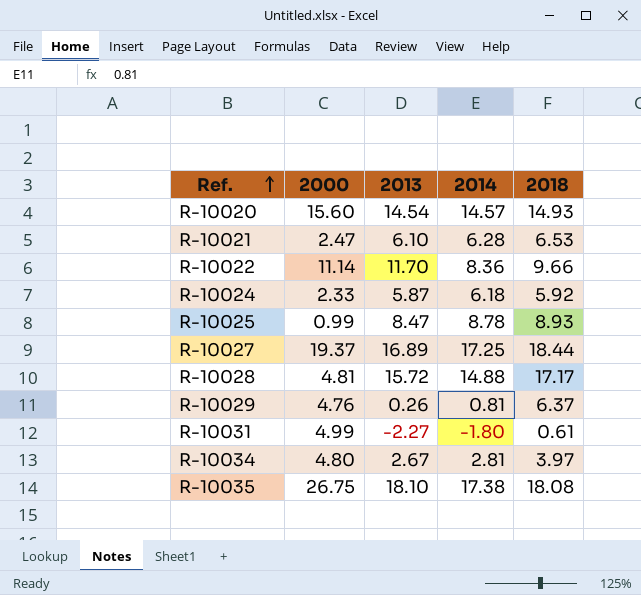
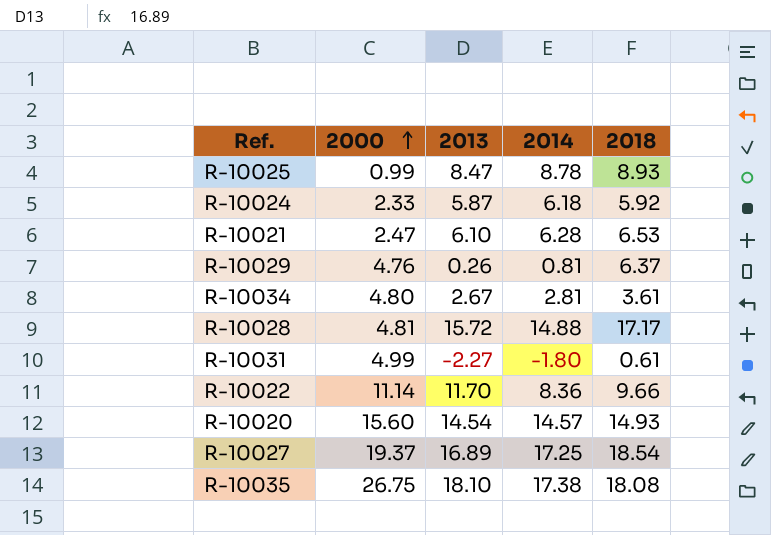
row order: Ref. ascending -> 2000 ascending
R-10034 | 2018: 3.97 -> 3.61
R-10027 | 2018: 18.44 -> 18.54

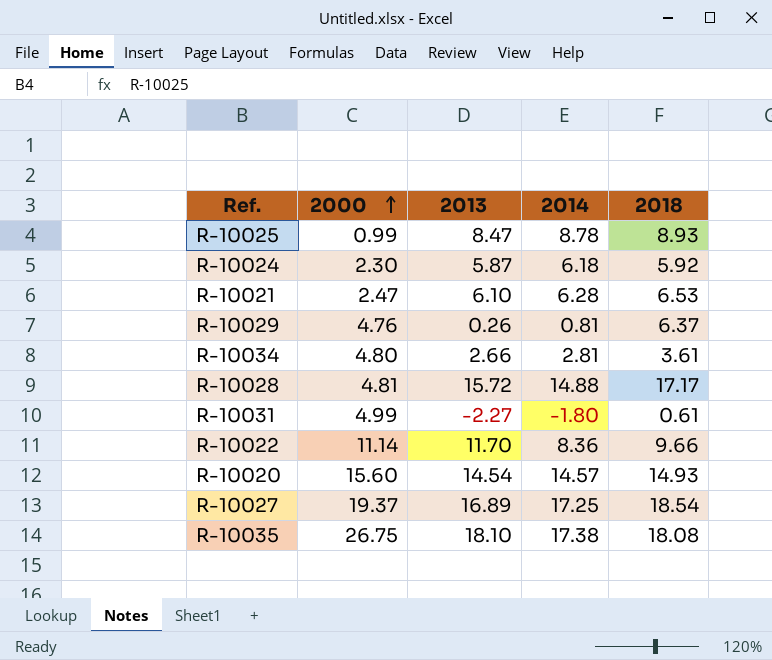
R-10024 | 2000: 2.33 -> 2.30
R-10034 | 2013: 2.67 -> 2.66

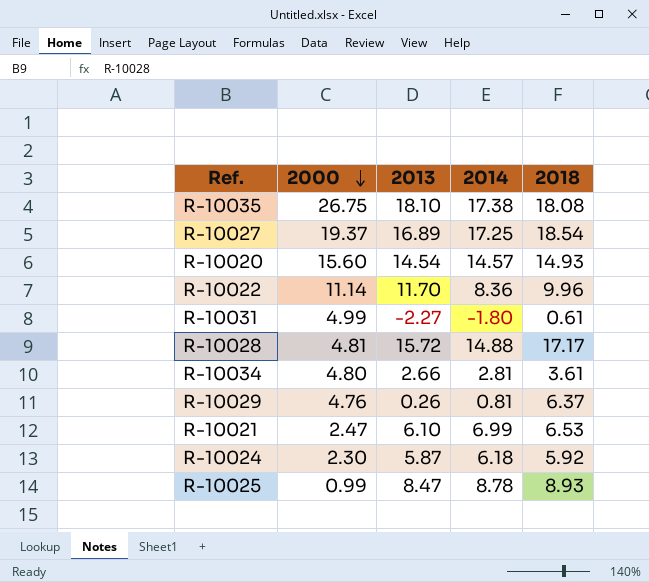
row order: 2000 ascending -> 2000 descending
R-10022 | 2018: 9.66 -> 9.96
R-10021 | 2014: 6.28 -> 6.99

